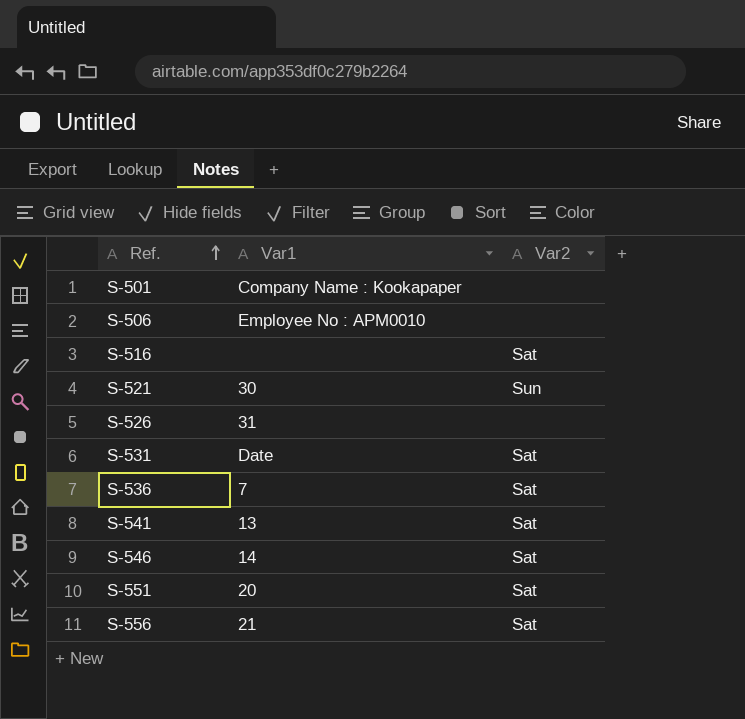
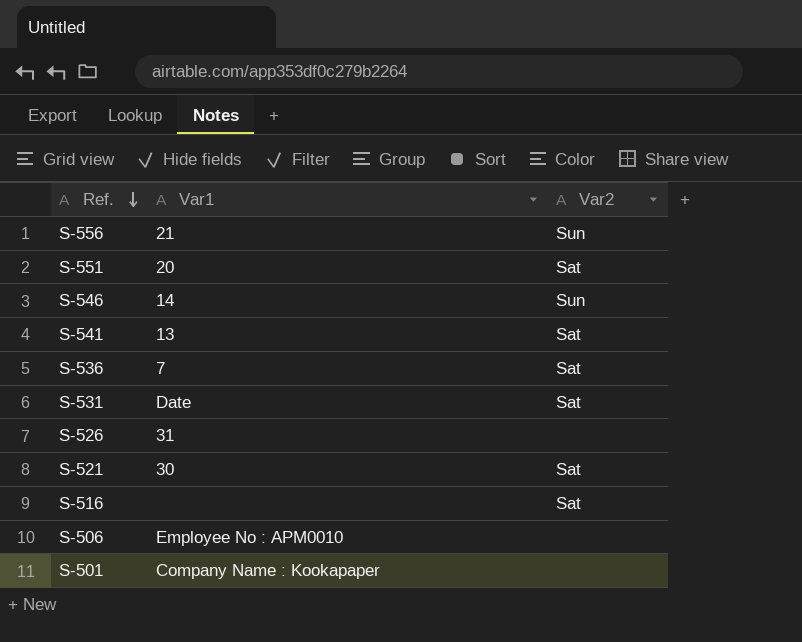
row order: Ref. ascending -> Ref. descending
S-556 | Var2: Sat -> Sun
S-546 | Var2: Sat -> Sun
S-521 | Var2: Sun -> Sat

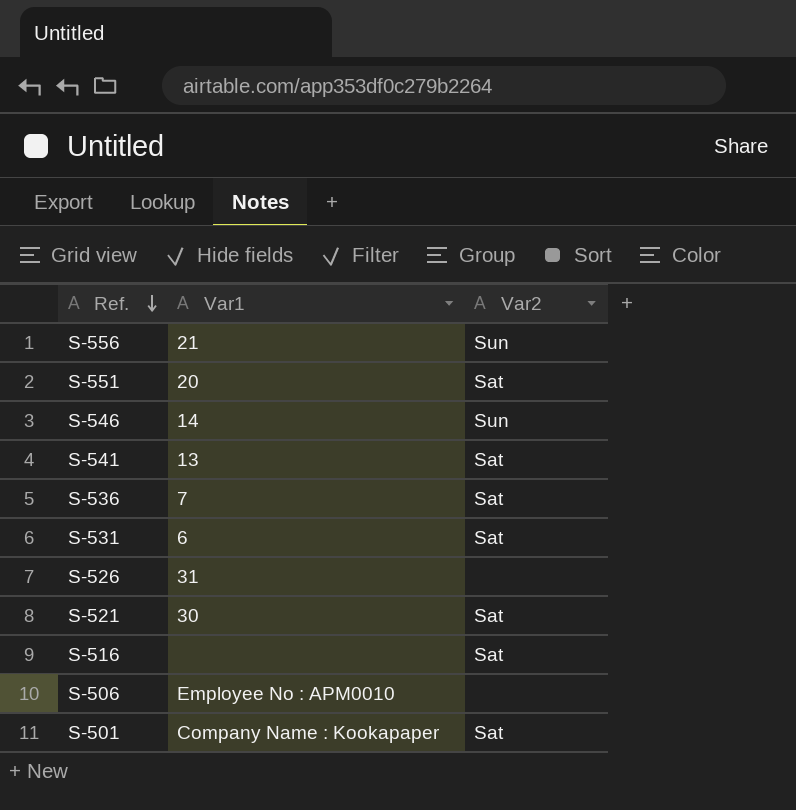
S-531 | Var1: Date -> 6
S-501 | Var2: none -> Sat

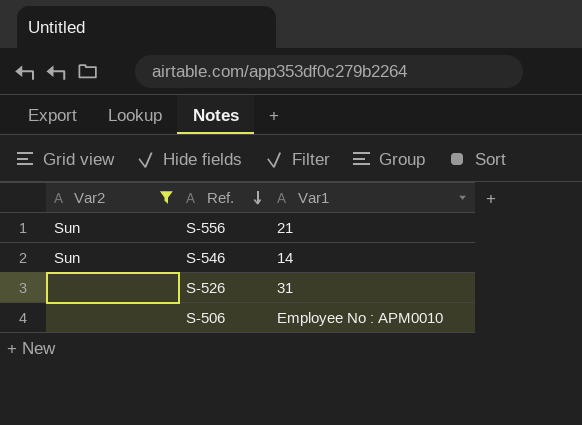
filter: none -> Var2 != Sat
column Var2 | position: 3 -> 1

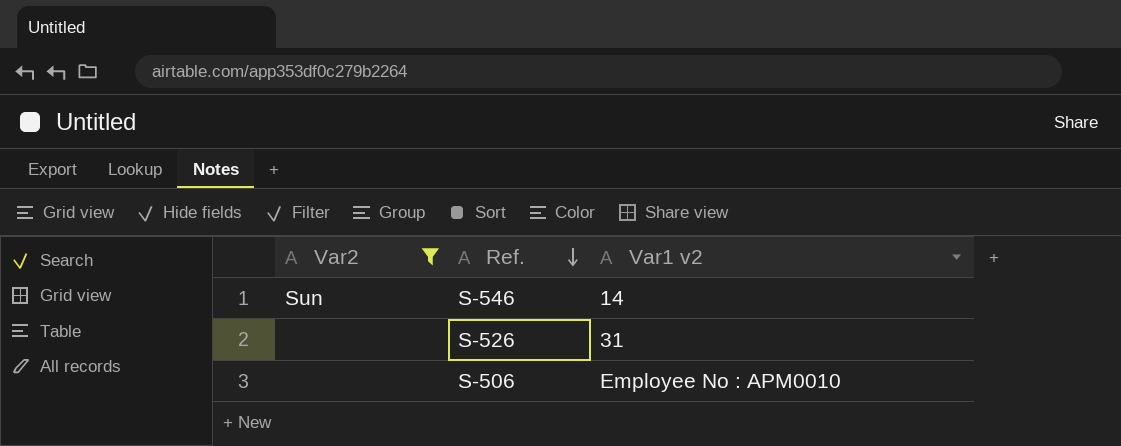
column name: Var1 -> Var1 v2
row S-556: Sun | 21 -> none

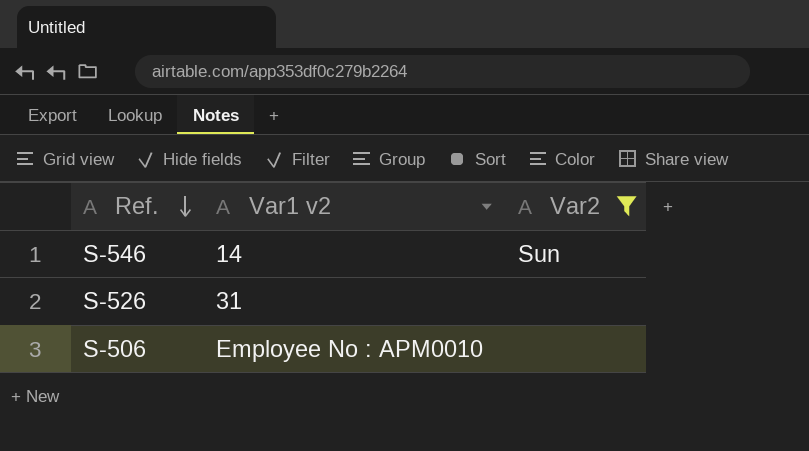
column Var2 | position: 1 -> 3

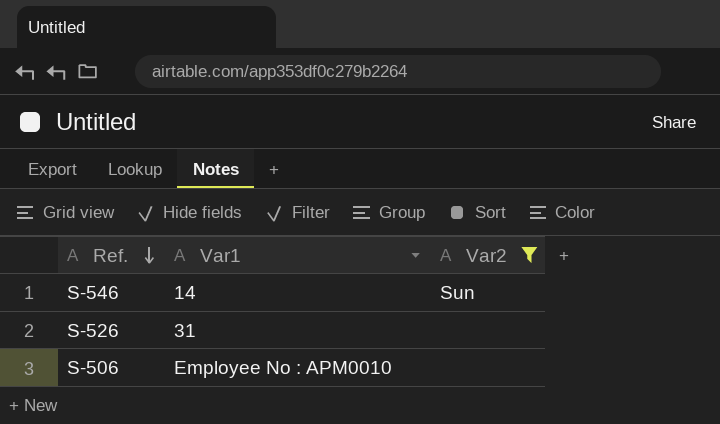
column name: Var1 v2 -> Var1

